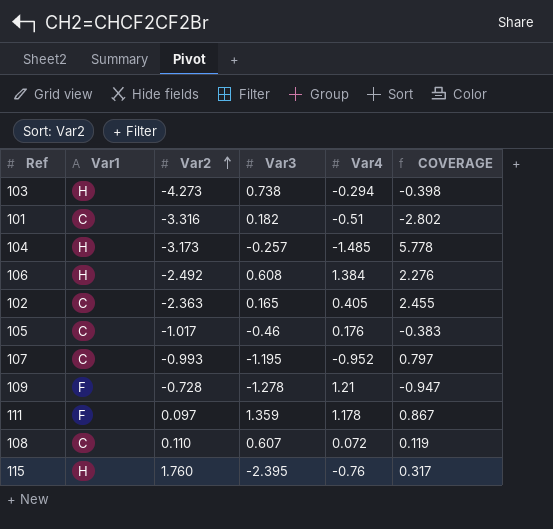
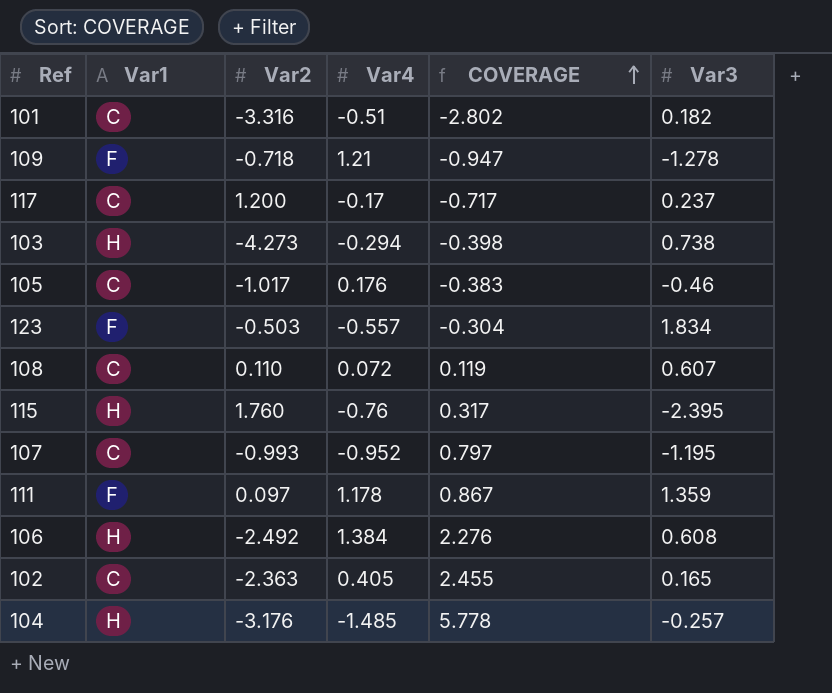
row order: Var2 ascending -> COVERAGE ascending
column Var3 | position: 4 -> 6
109 | Var2: -0.728 -> -0.718
row 117: none -> C | 1.200 | -0.17 | -0.717 | 0.237
row 123: none -> F | -0.503 | -0.557 | -0.304 | 1.834
104 | Var2: -3.173 -> -3.176

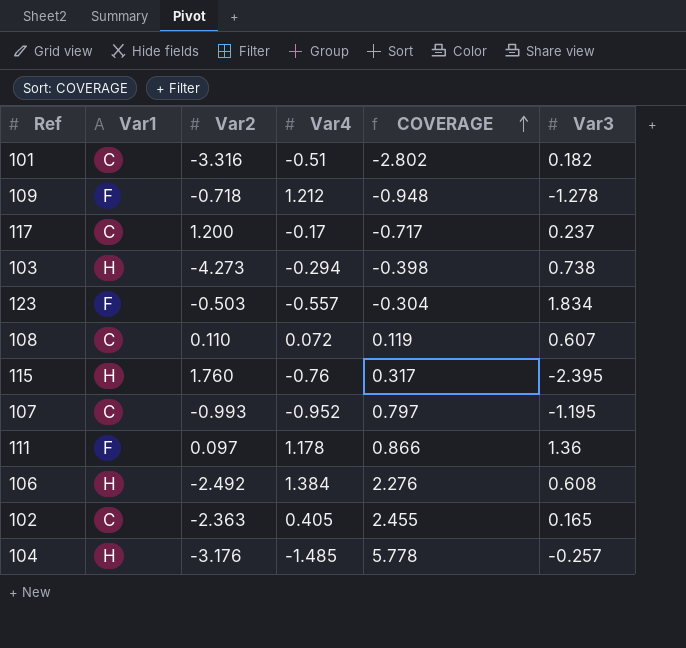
row 105: C | -1.017 | 0.176 | -0.383 | -0.46 -> none
109 | Var4: 1.21 -> 1.212
109 | COVERAGE: -0.947 -> -0.948
111 | COVERAGE: 0.867 -> 0.866
111 | Var3: 1.359 -> 1.36

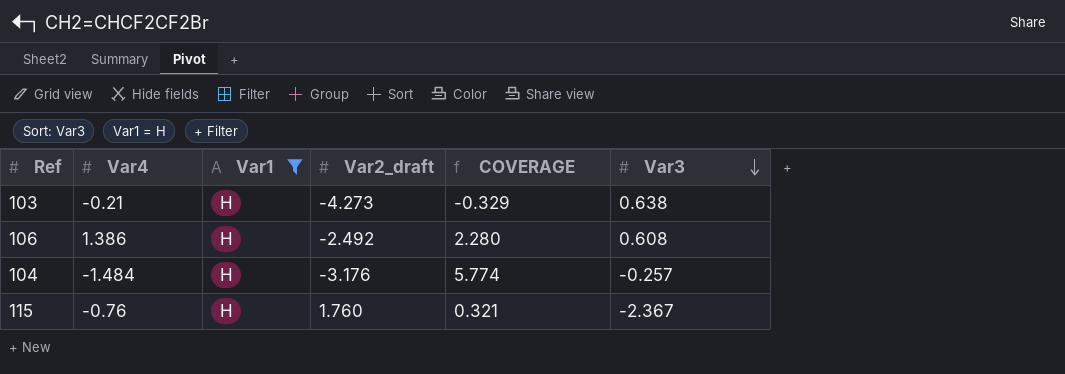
filter: none -> Var1 = H
row order: COVERAGE ascending -> Var3 descending
column Var4 | position: 4 -> 2
column name: Var2 -> Var2_draft
103 | Var4: -0.294 -> -0.21
103 | COVERAGE: -0.398 -> -0.329
103 | Var3: 0.738 -> 0.638
106 | Var4: 1.384 -> 1.386
106 | COVERAGE: 2.276 -> 2.280
104 | Var4: -1.485 -> -1.484
104 | COVERAGE: 5.778 -> 5.774
115 | COVERAGE: 0.317 -> 0.321
115 | Var3: -2.395 -> -2.367

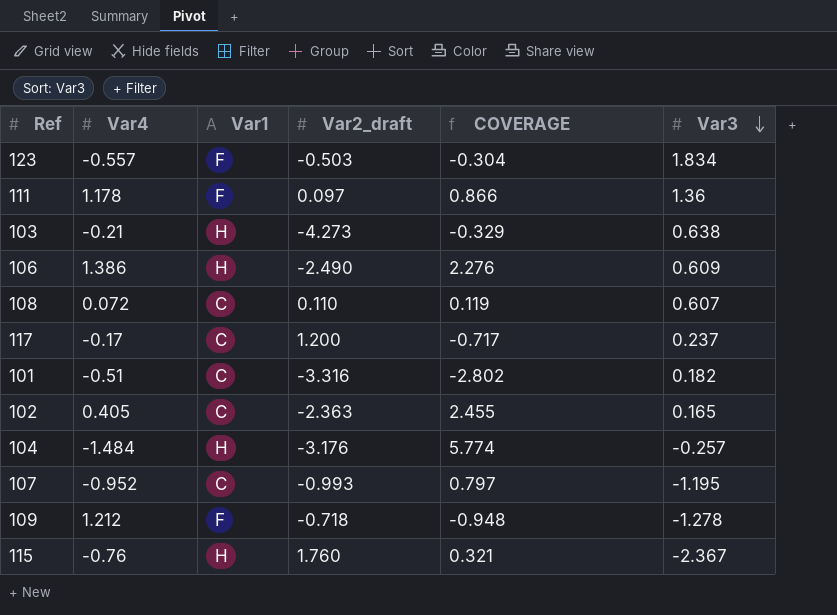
filter: Var1 = H -> none
106 | Var2_draft: -2.492 -> -2.490
106 | COVERAGE: 2.280 -> 2.276
106 | Var3: 0.608 -> 0.609

